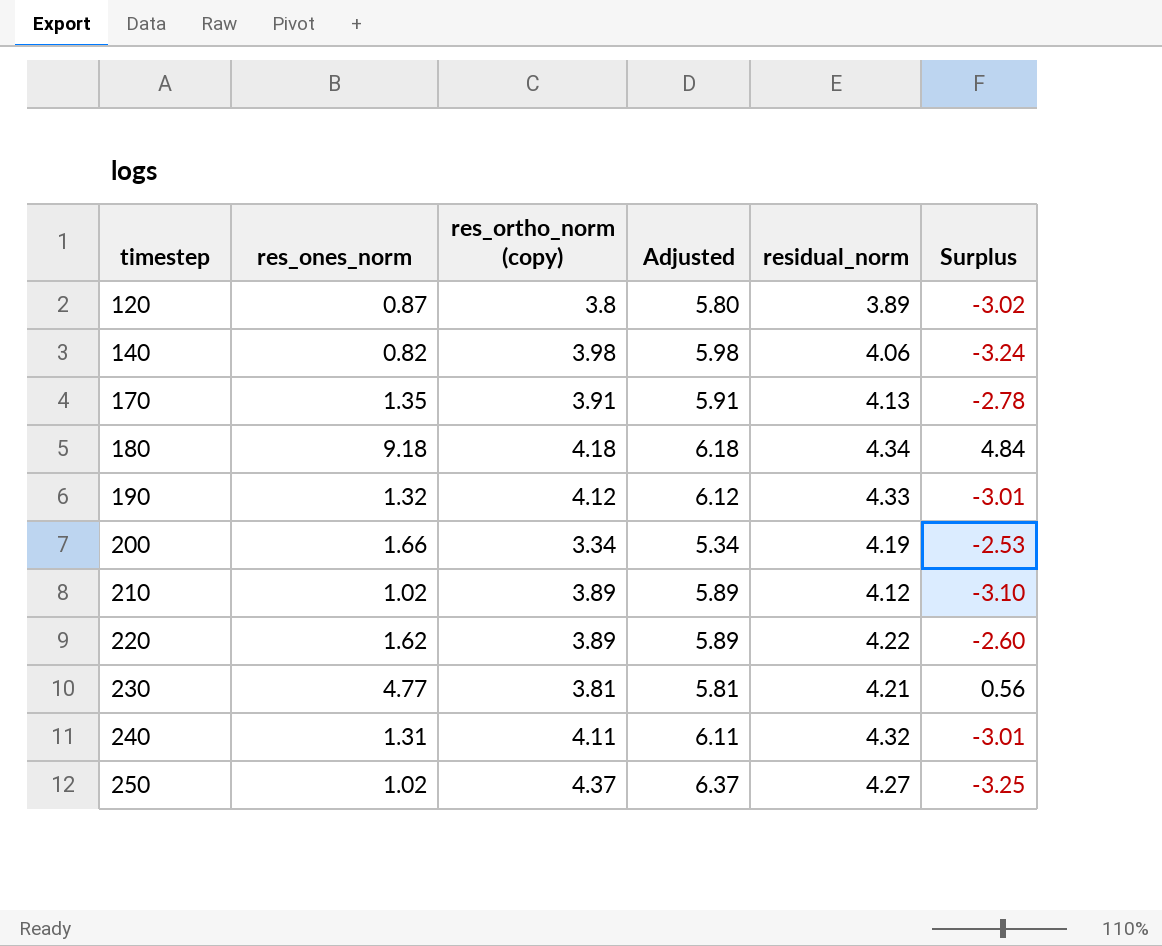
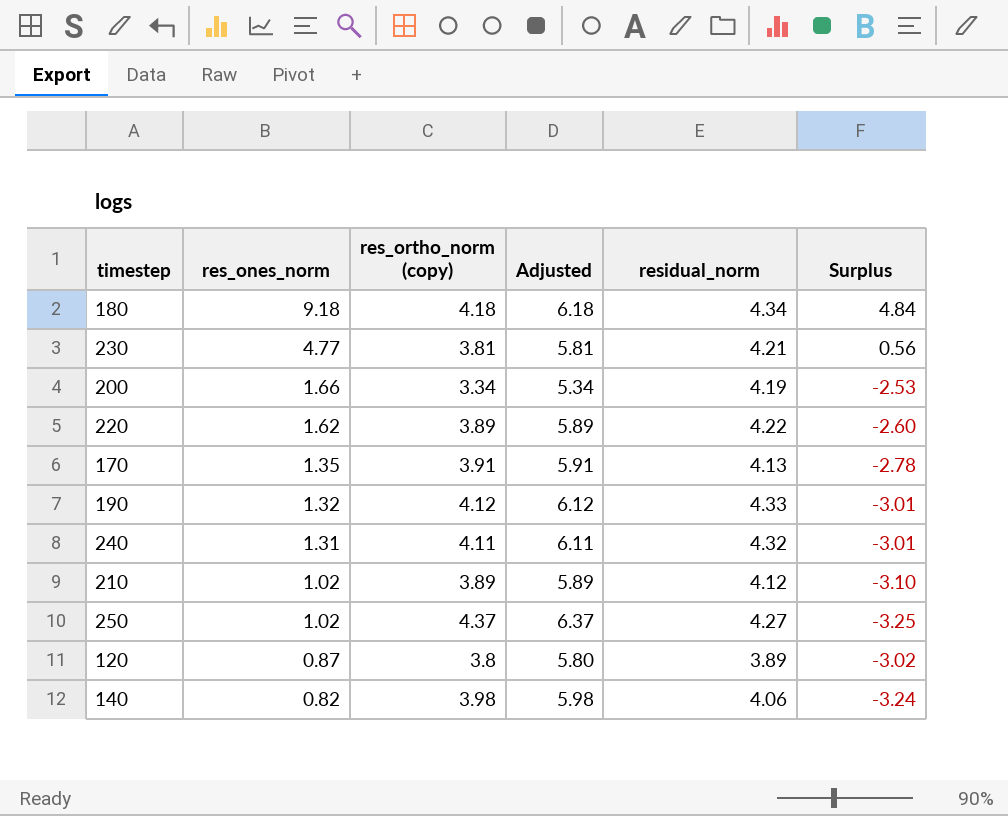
row order: timestep ascending -> res_ones_norm descending

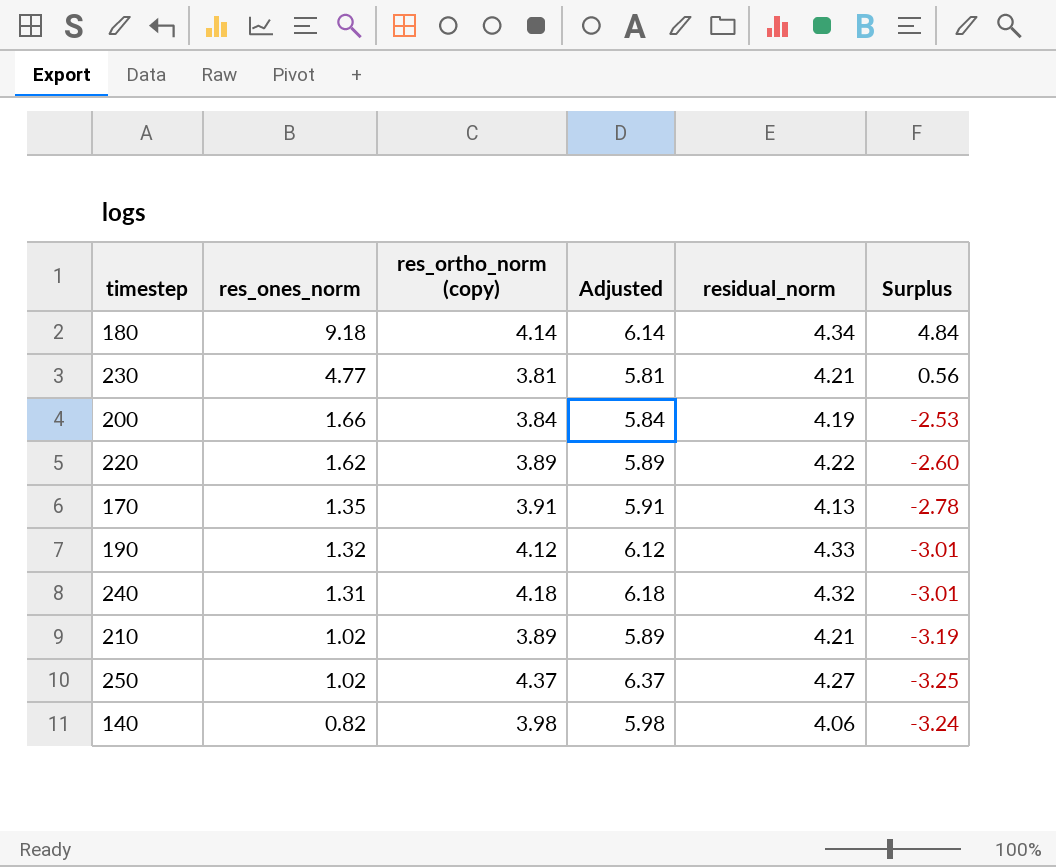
row 120: 0.87 | 3.8 | 5.80 | 3.89 | -3.02 -> none
180 | res_ortho_norm (copy): 4.18 -> 4.14
180 | Adjusted: 6.18 -> 6.14
200 | res_ortho_norm (copy): 3.34 -> 3.84
200 | Adjusted: 5.34 -> 5.84
240 | res_ortho_norm (copy): 4.11 -> 4.18
240 | Adjusted: 6.11 -> 6.18
210 | residual_norm: 4.12 -> 4.21
210 | Surplus: -3.10 -> -3.19

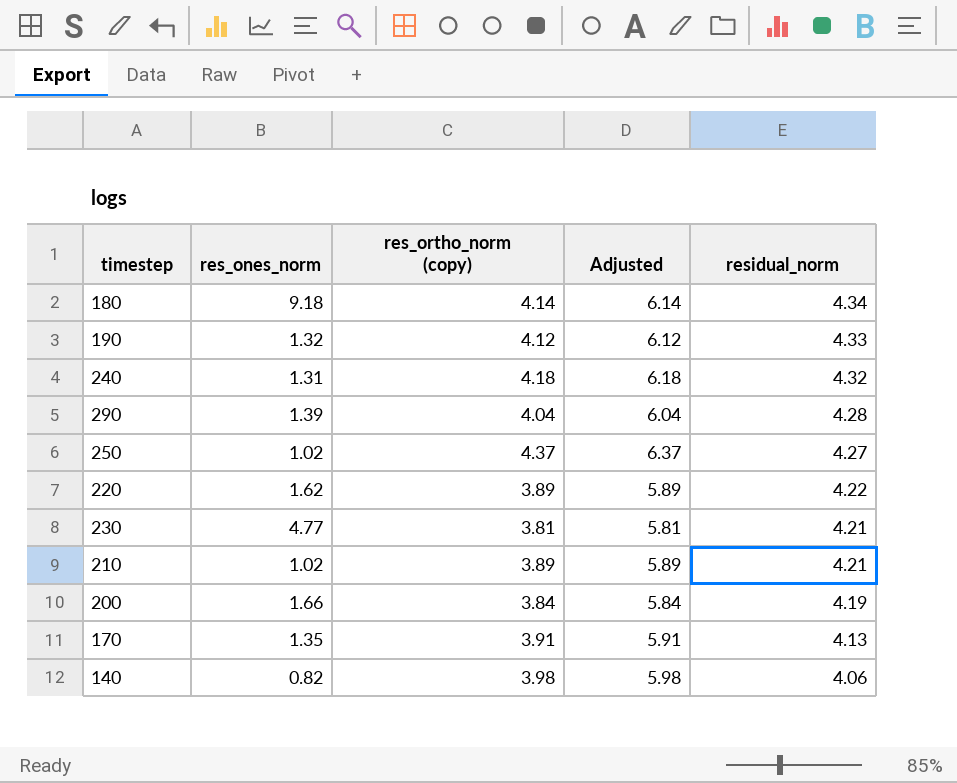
row order: res_ones_norm descending -> residual_norm descending
column Surplus | formula: [res_ones_norm] - [residual_norm] -> none
row 290: none -> 1.39 | 4.04 | 6.04 | 4.28

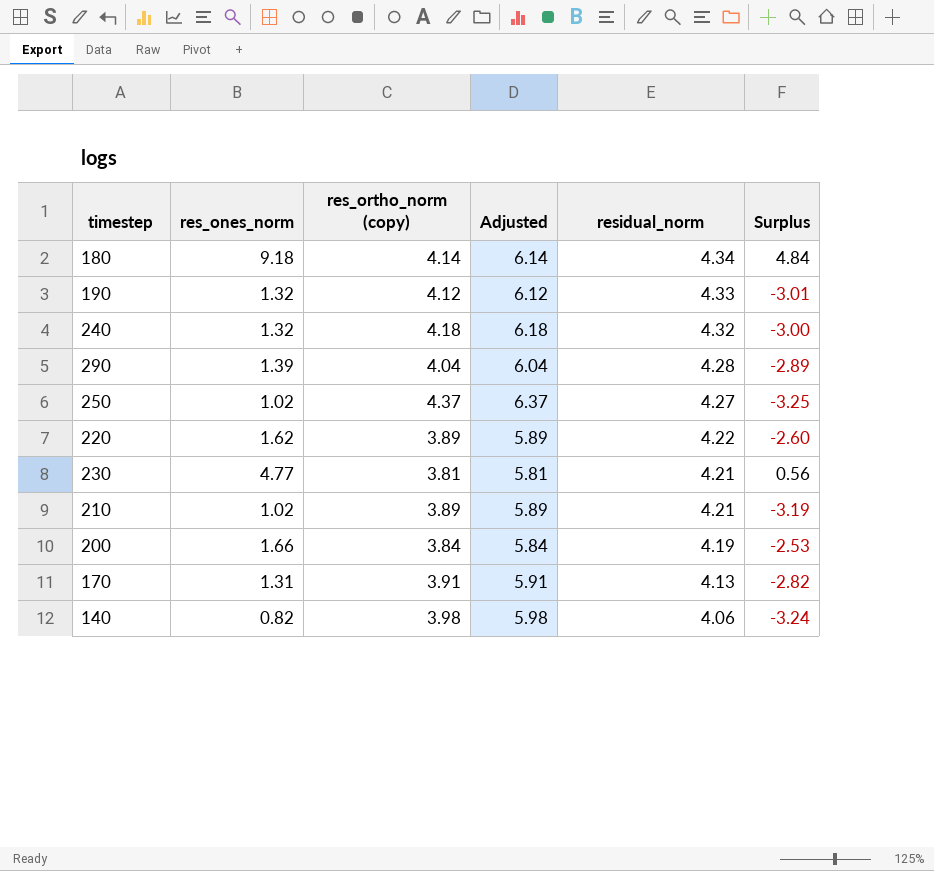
column Surplus | formula: none -> [res_ones_norm] - [residual_norm]
240 | res_ones_norm: 1.31 -> 1.32
170 | res_ones_norm: 1.35 -> 1.31

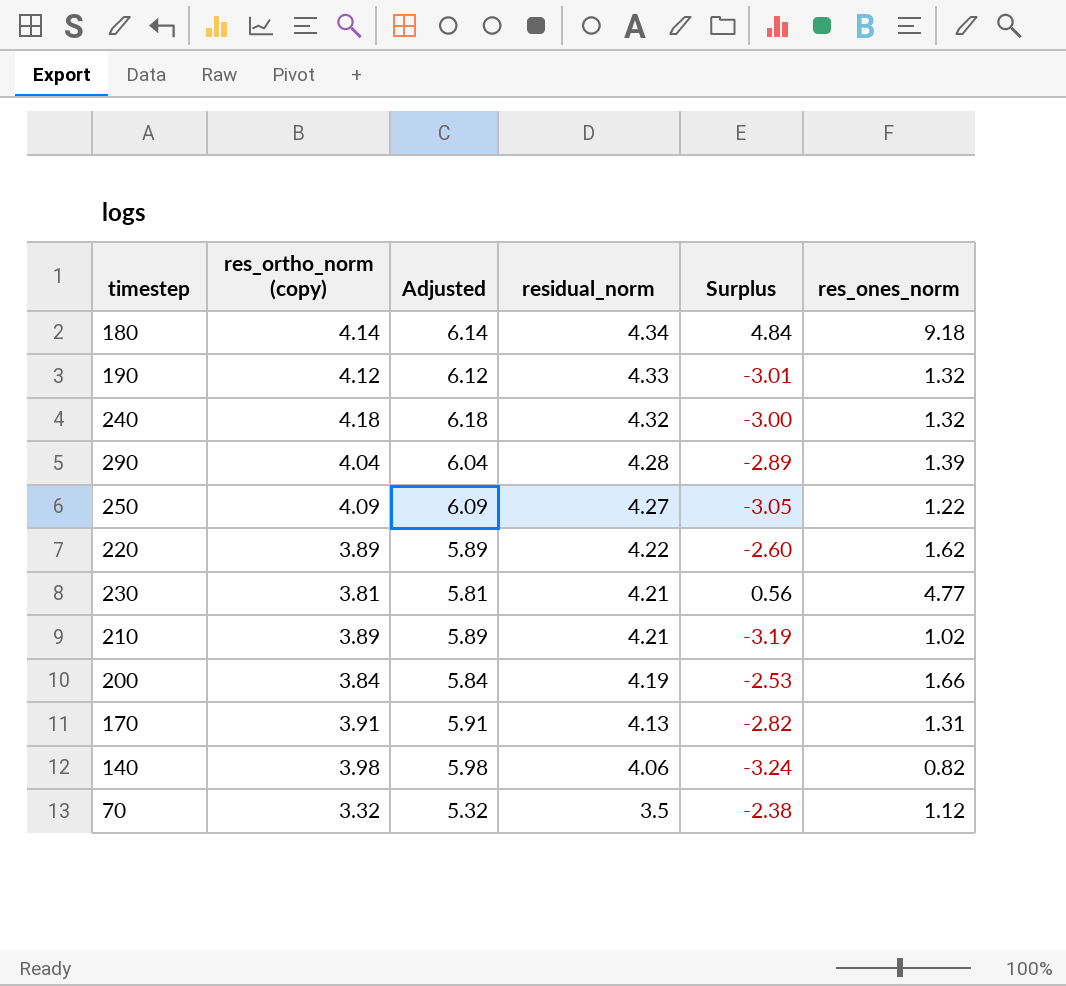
column res_ones_norm | position: 2 -> 6
250 | res_ortho_norm (copy): 4.37 -> 4.09
250 | Adjusted: 6.37 -> 6.09
250 | Surplus: -3.25 -> -3.05
250 | res_ones_norm: 1.02 -> 1.22
row 70: none -> 3.32 | 5.32 | 3.5 | -2.38 | 1.12

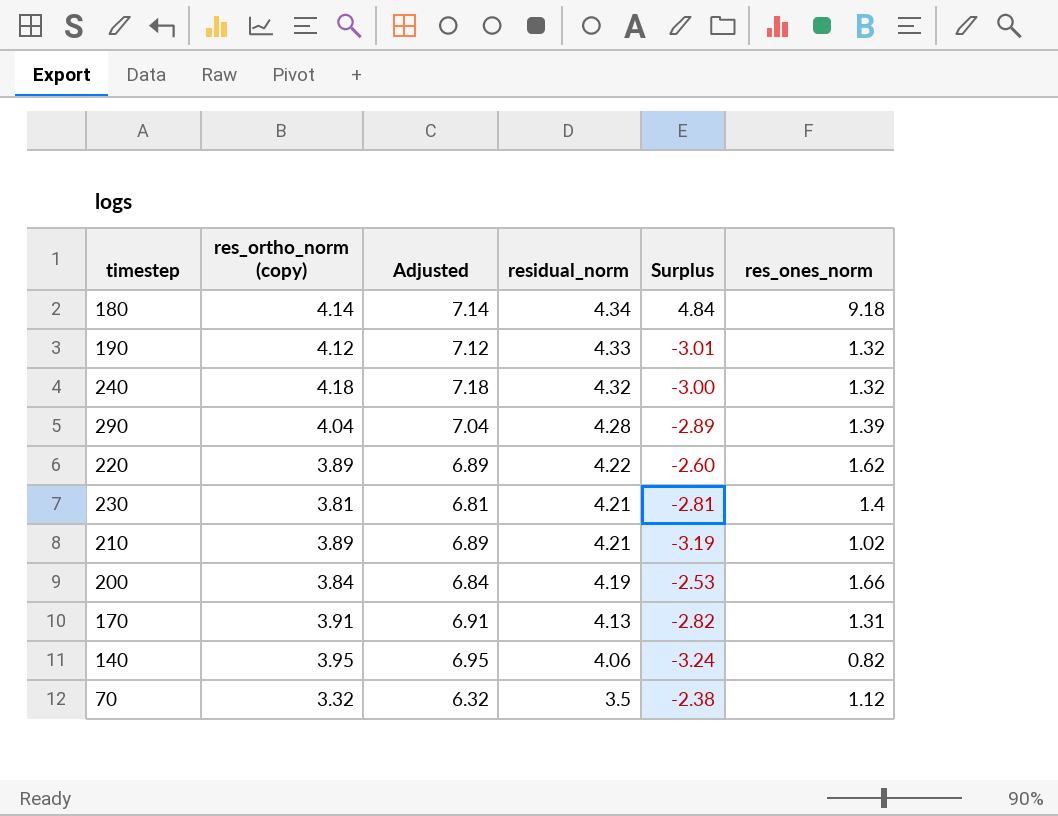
column Adjusted | formula: [res_ortho_norm (copy)] + 2 -> [res_ortho_norm (copy)] + 3
row 250: 4.09 | 6.09 | 4.27 | -3.05 | 1.22 -> none
230 | Surplus: 0.56 -> -2.81
230 | res_ones_norm: 4.77 -> 1.4
140 | res_ortho_norm (copy): 3.98 -> 3.95

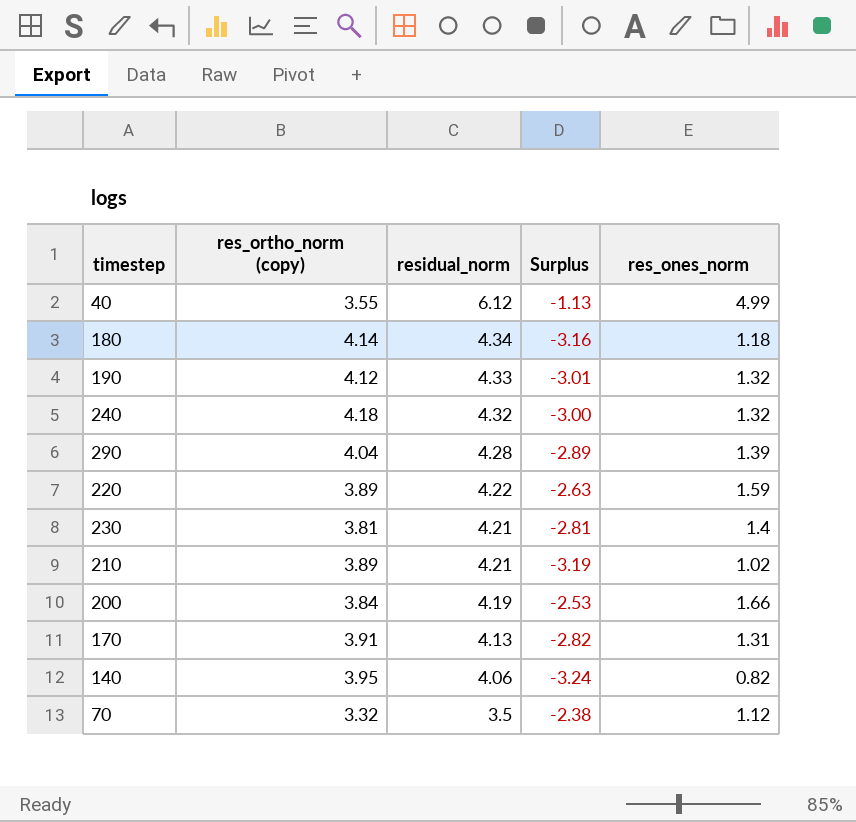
column Adjusted | formula: [res_ortho_norm (copy)] + 3 -> none
row 40: none -> 3.55 | 6.12 | -1.13 | 4.99
180 | Surplus: 4.84 -> -3.16
180 | res_ones_norm: 9.18 -> 1.18
220 | Surplus: -2.60 -> -2.63
220 | res_ones_norm: 1.62 -> 1.59

